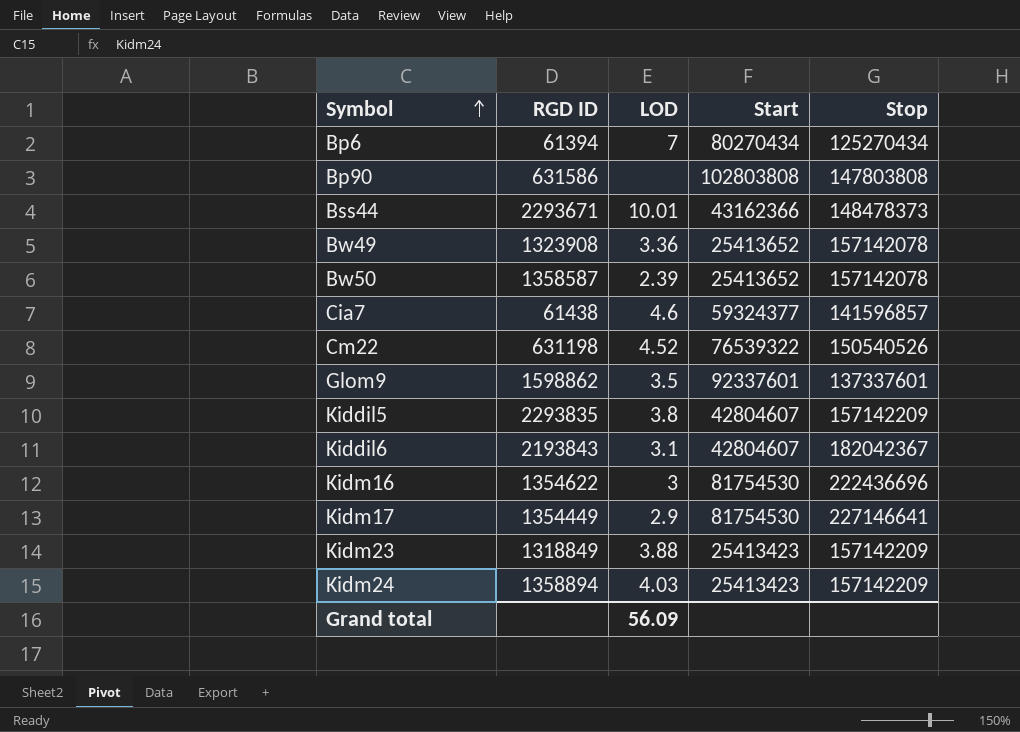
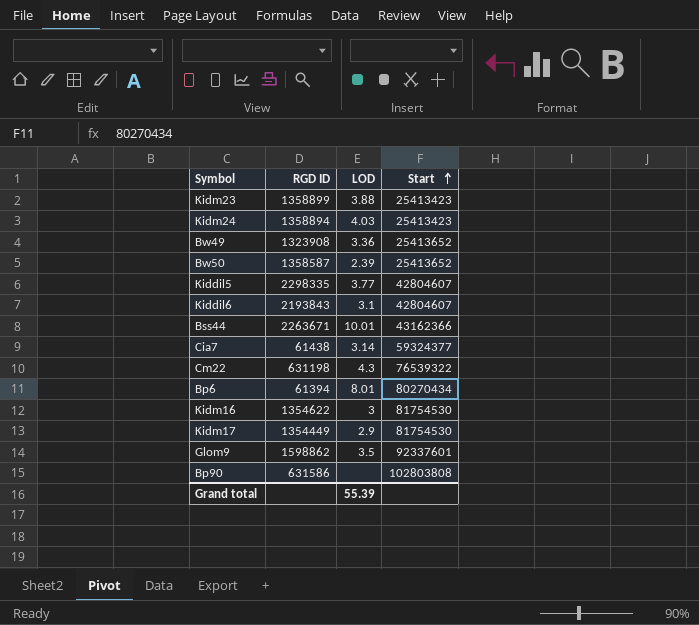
row order: Symbol ascending -> Start ascending
column Stop | position: 5 -> none
Kidm23 | RGD ID: 1318849 -> 1358899
Kiddil5 | RGD ID: 2293835 -> 2298335
Kiddil5 | LOD: 3.8 -> 3.77
Bss44 | RGD ID: 2293671 -> 2263671
Cia7 | LOD: 4.6 -> 3.14
Cm22 | LOD: 4.52 -> 4.3
Bp6 | LOD: 7 -> 8.01
Grand total | LOD: 56.09 -> 55.39

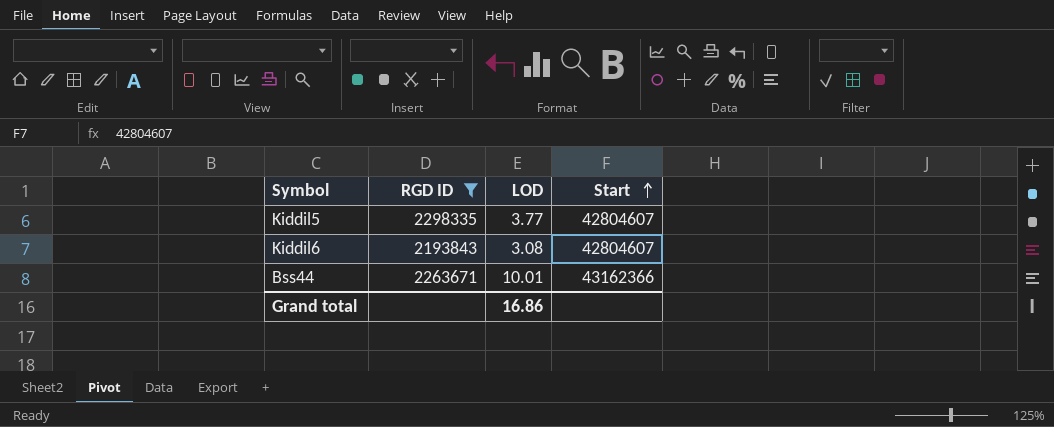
filter: none -> RGD ID >= 2193843
Kiddil6 | LOD: 3.1 -> 3.08
Grand total | LOD: 55.39 -> 16.86

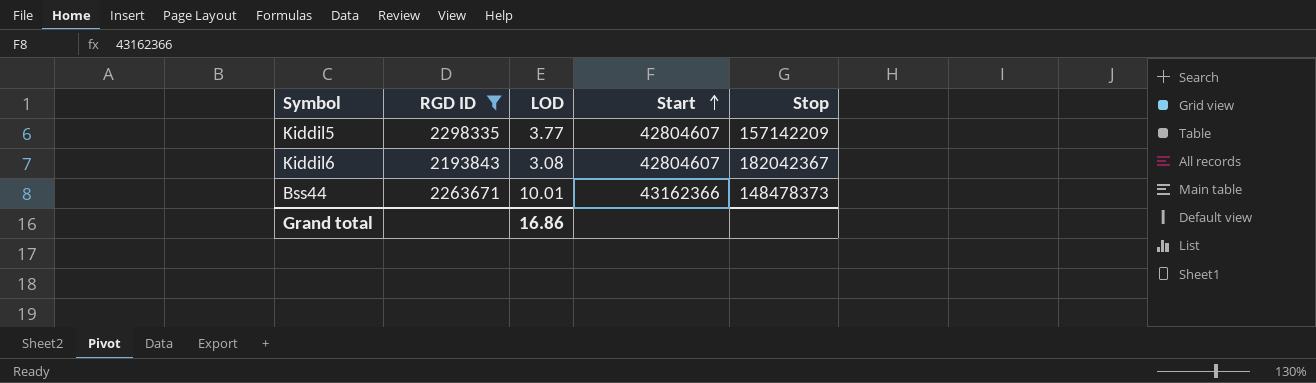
column Stop | position: none -> 5

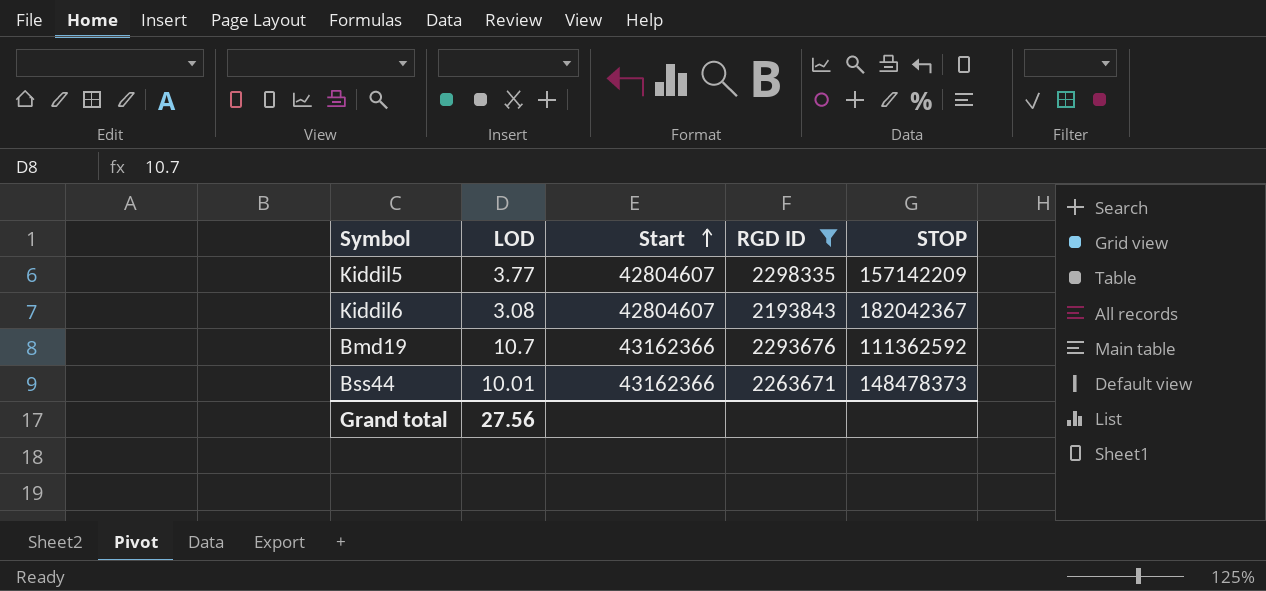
column RGD ID | position: 2 -> 4
column name: Stop -> STOP
row Bmd19: none -> 10.7 | 43162366 | 2293676 | 111362592
Grand total | LOD: 16.86 -> 27.56

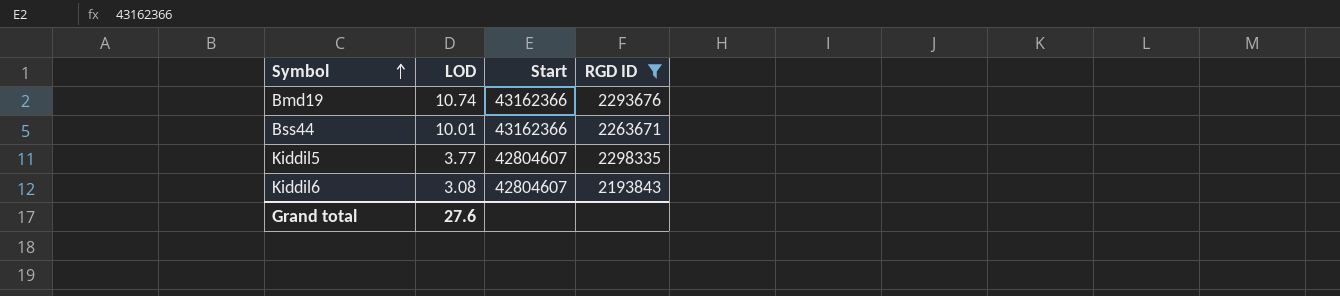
row order: Start ascending -> Symbol ascending
column STOP | position: 5 -> none
Bmd19 | LOD: 10.7 -> 10.74
Grand total | LOD: 27.56 -> 27.6

